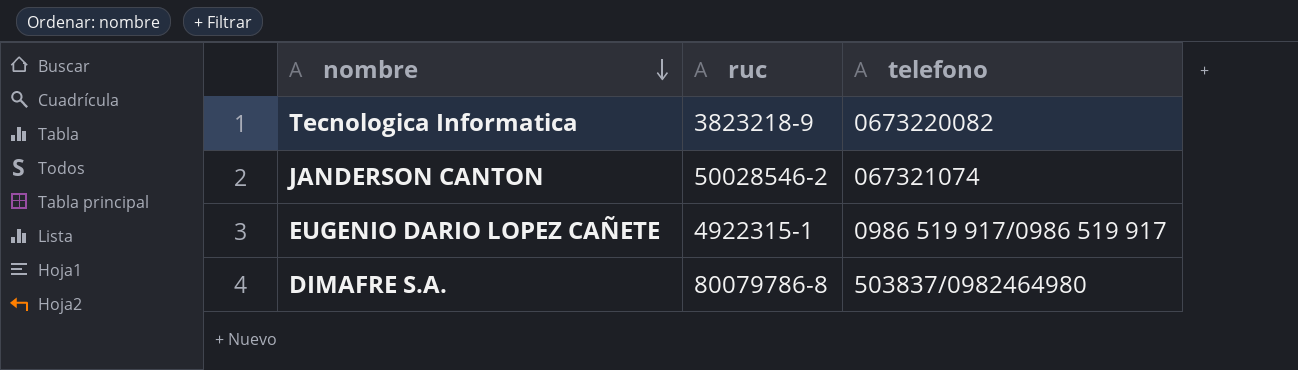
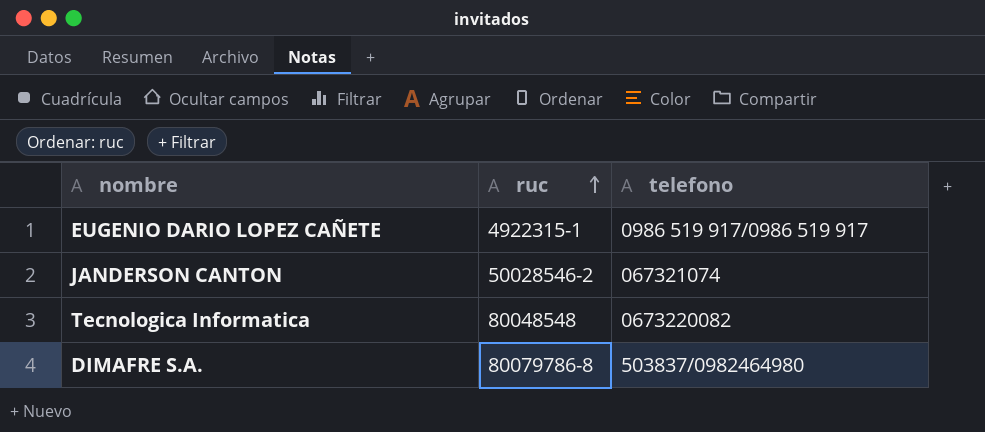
row order: nombre descending -> ruc ascending
Tecnologica Informatica | ruc: 3823218-9 -> 80048548

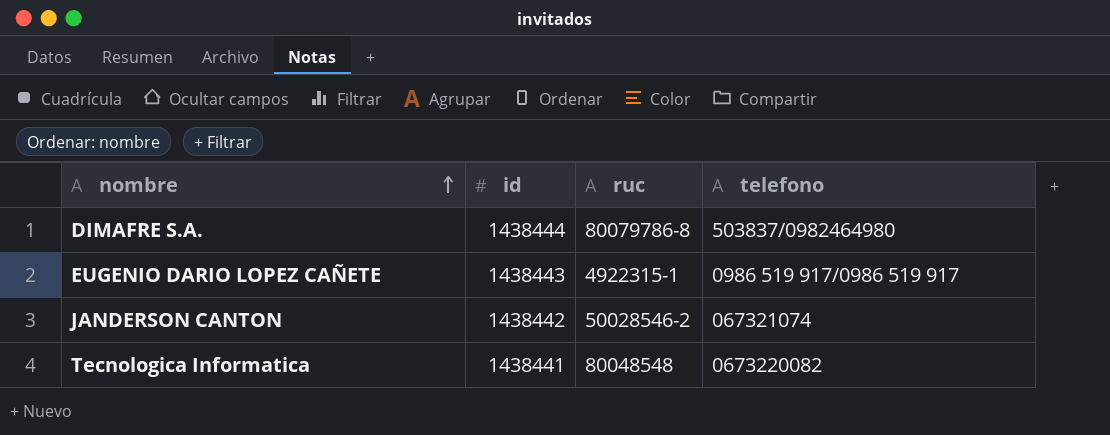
row order: ruc ascending -> nombre ascending
column id | position: none -> 2

